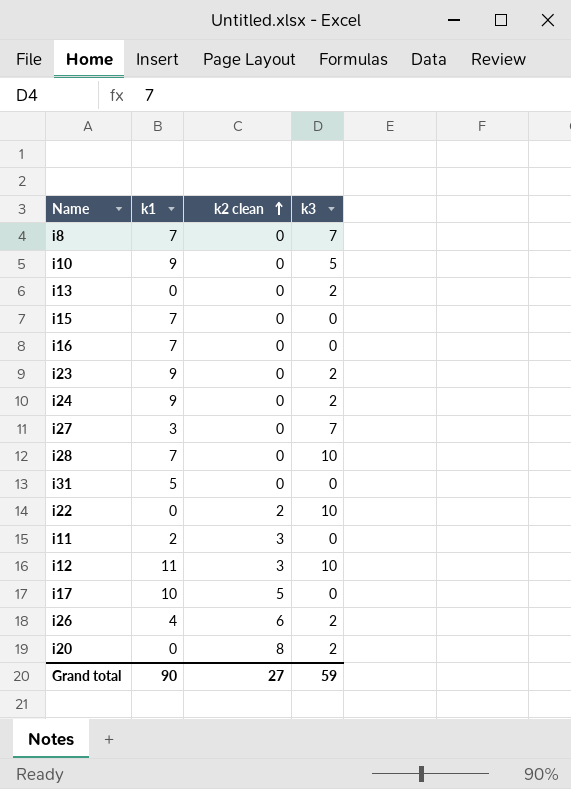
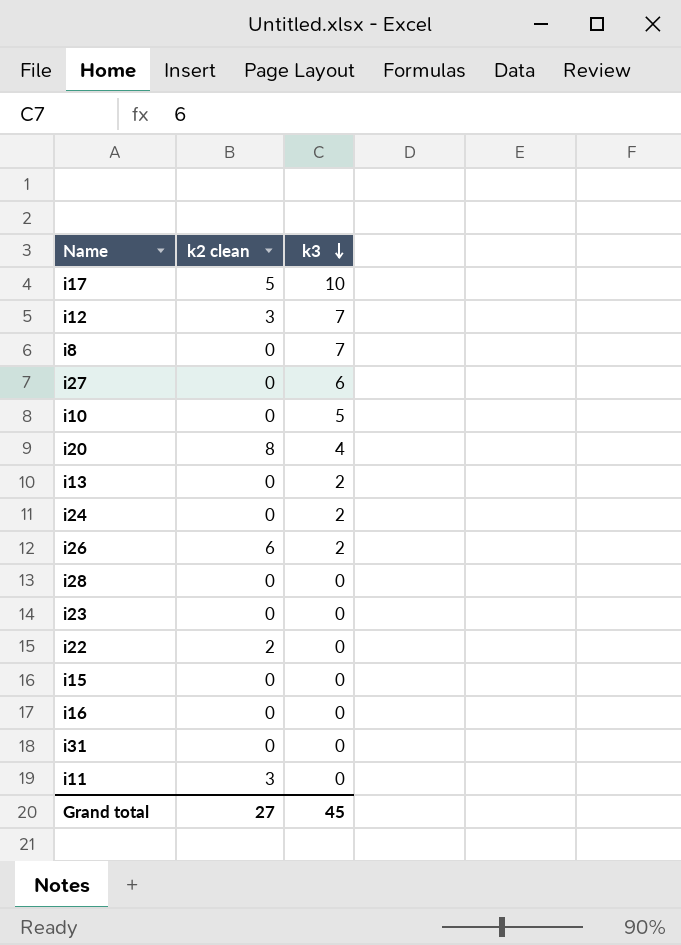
row order: k2 clean ascending -> k3 descending
column k1 | position: 2 -> none
i17 | k3: 0 -> 10
i12 | k3: 10 -> 7
i27 | k3: 7 -> 6
i20 | k3: 2 -> 4
i28 | k3: 10 -> 0
i23 | k3: 2 -> 0
i22 | k3: 10 -> 0
Grand total | k3: 59 -> 45

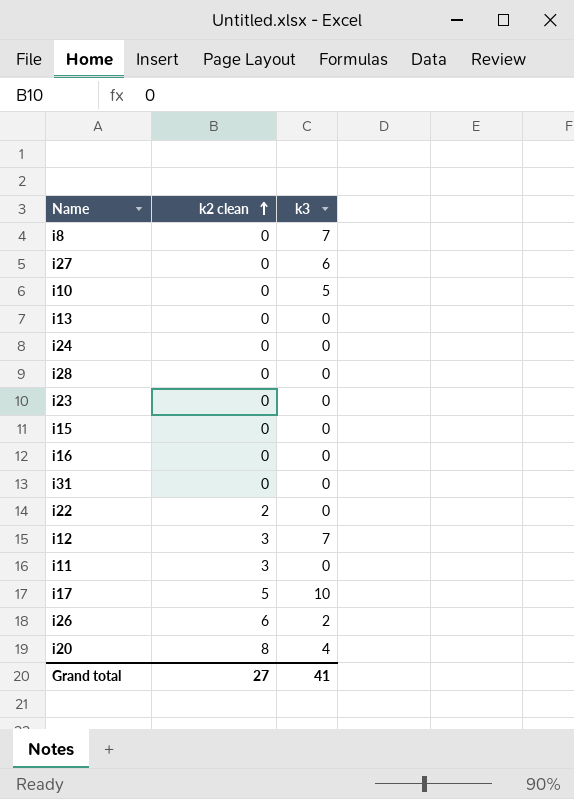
row order: k3 descending -> k2 clean ascending
i13 | k3: 2 -> 0
i24 | k3: 2 -> 0
Grand total | k3: 45 -> 41

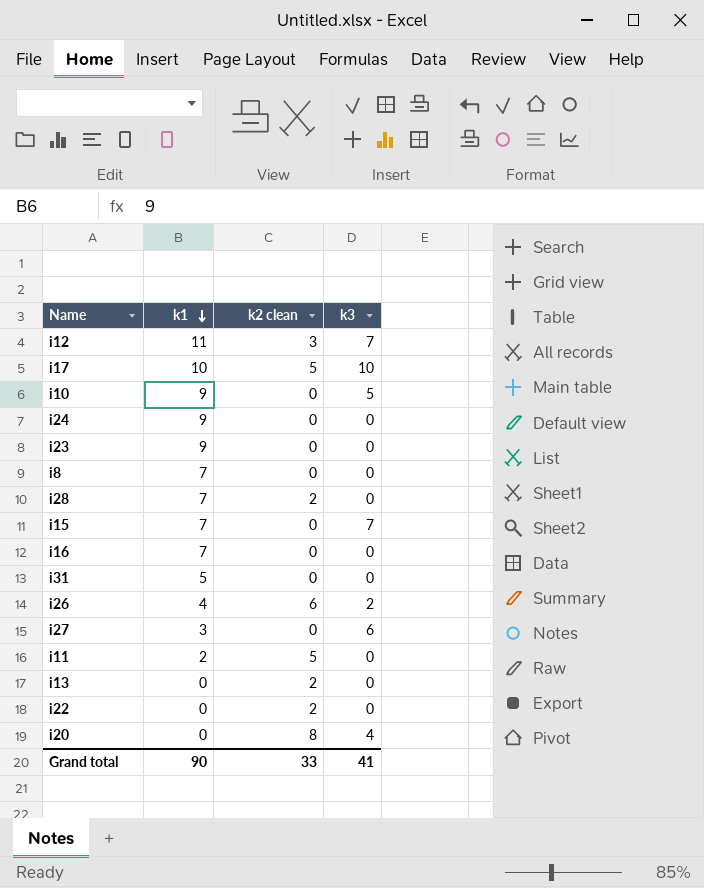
row order: k2 clean ascending -> k1 descending
column k1 | position: none -> 2
i8 | k3: 7 -> 0
i28 | k2 clean: 0 -> 2
i15 | k3: 0 -> 7
i11 | k2 clean: 3 -> 5
i13 | k2 clean: 0 -> 2
Grand total | k2 clean: 27 -> 33

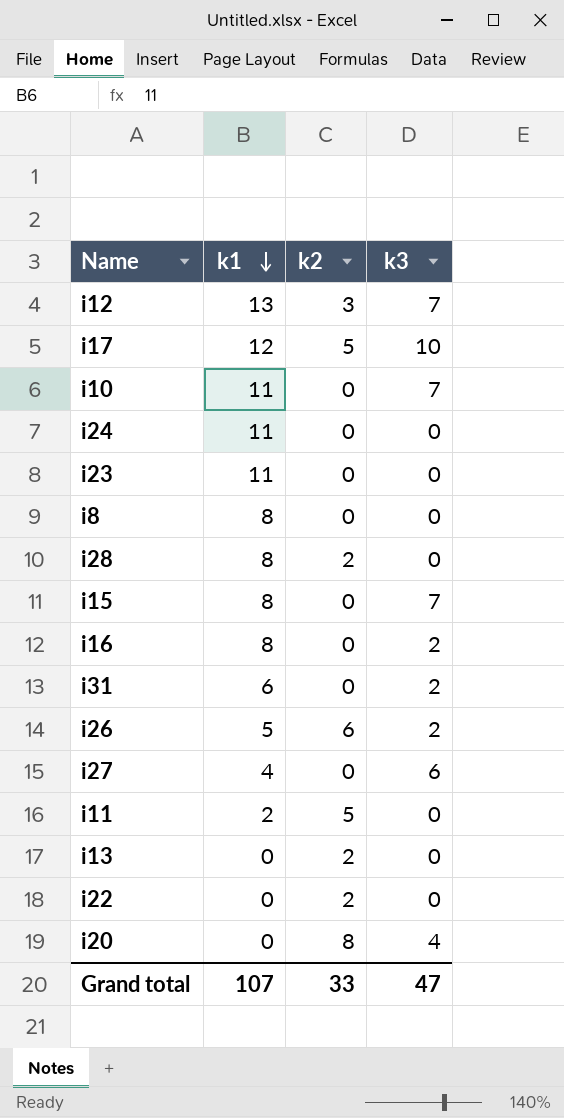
column name: k2 clean -> k2
i12 | k1: 11 -> 13
i17 | k1: 10 -> 12
i10 | k1: 9 -> 11
i10 | k3: 5 -> 7
i24 | k1: 9 -> 11
i23 | k1: 9 -> 11
i8 | k1: 7 -> 8
i28 | k1: 7 -> 8
i15 | k1: 7 -> 8
i16 | k1: 7 -> 8
i16 | k3: 0 -> 2
i31 | k1: 5 -> 6
i31 | k3: 0 -> 2
i26 | k1: 4 -> 5
i27 | k1: 3 -> 4
Grand total | k1: 90 -> 107
Grand total | k3: 41 -> 47

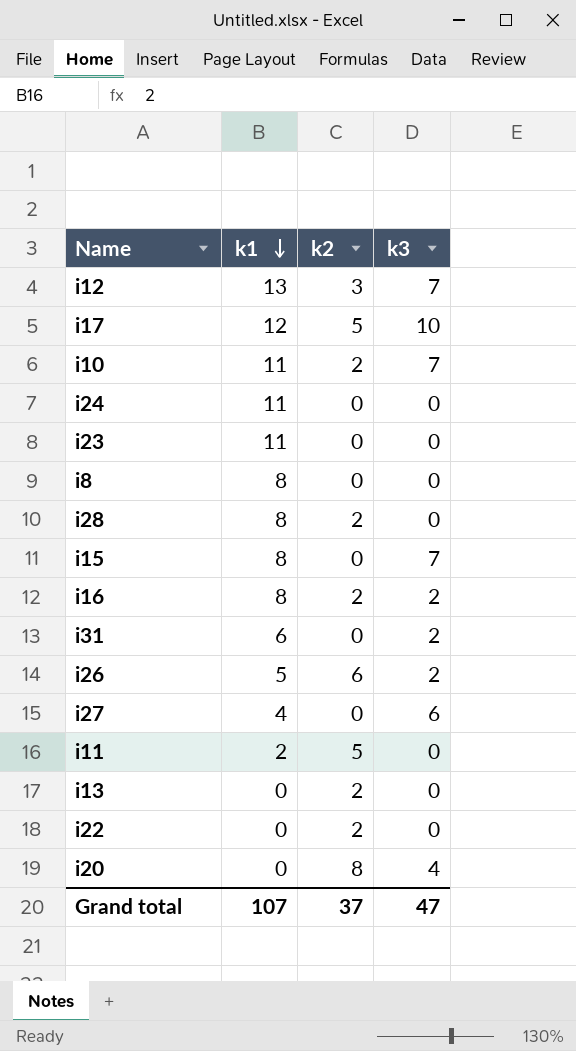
i10 | k2: 0 -> 2
i16 | k2: 0 -> 2
Grand total | k2: 33 -> 37

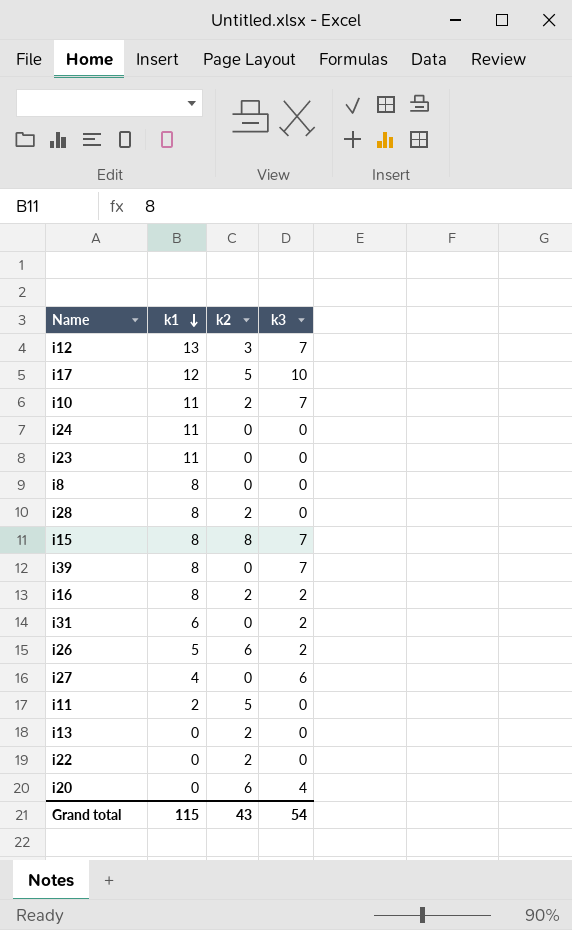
i15 | k2: 0 -> 8
row i39: none -> 8 | 0 | 7
i20 | k2: 8 -> 6
Grand total | k1: 107 -> 115
Grand total | k2: 37 -> 43
Grand total | k3: 47 -> 54

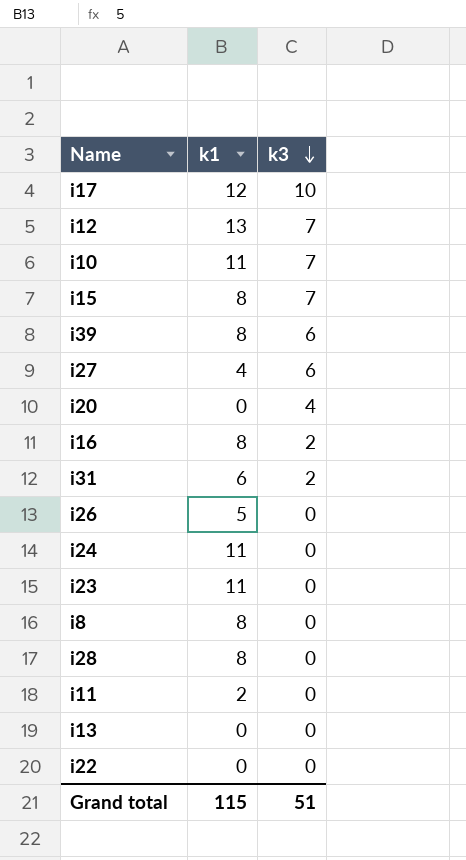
row order: k1 descending -> k3 descending
column k2 | position: 3 -> none
i39 | k3: 7 -> 6
i26 | k3: 2 -> 0
Grand total | k3: 54 -> 51

